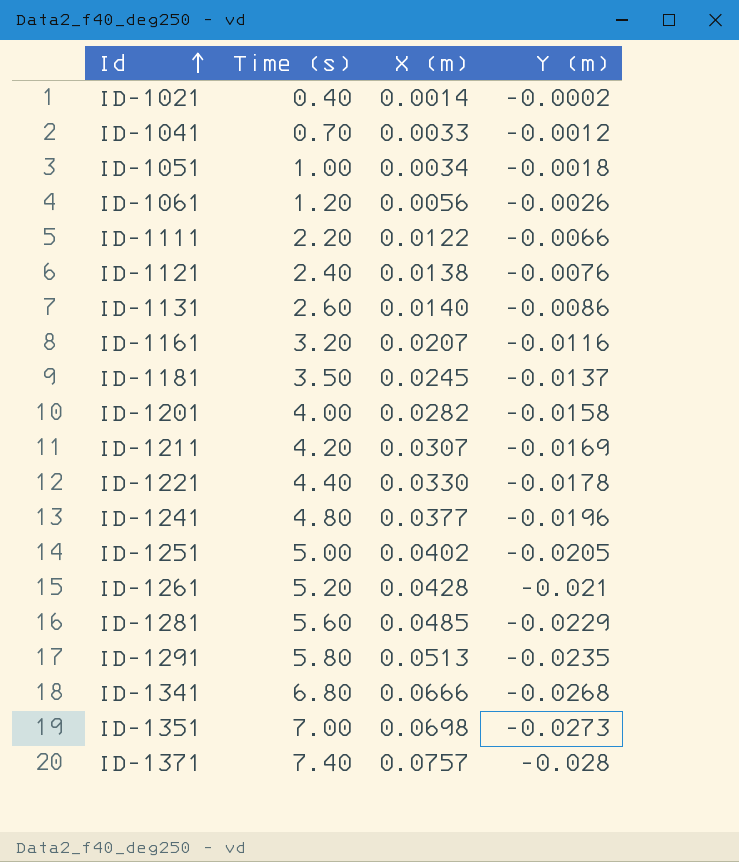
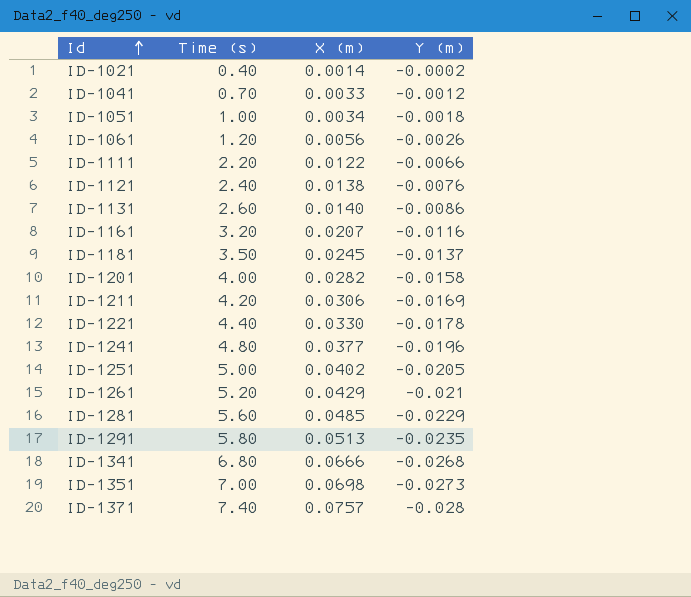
ID-1211 | X (m): 0.0307 -> 0.0306
ID-1261 | X (m): 0.0428 -> 0.0429

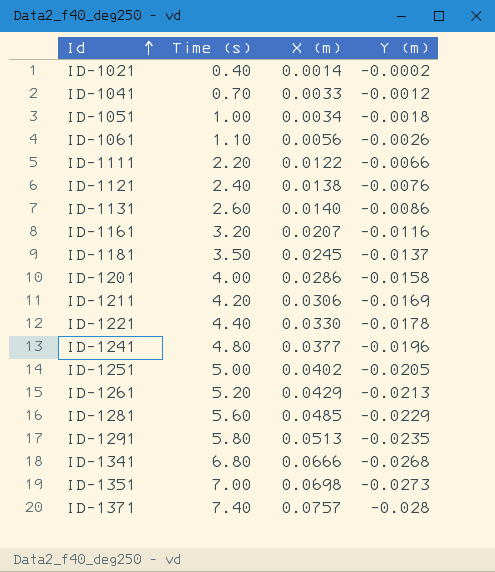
ID-1061 | Time (s): 1.20 -> 1.10
ID-1201 | X (m): 0.0282 -> 0.0286
ID-1261 | Y (m): -0.021 -> -0.0213

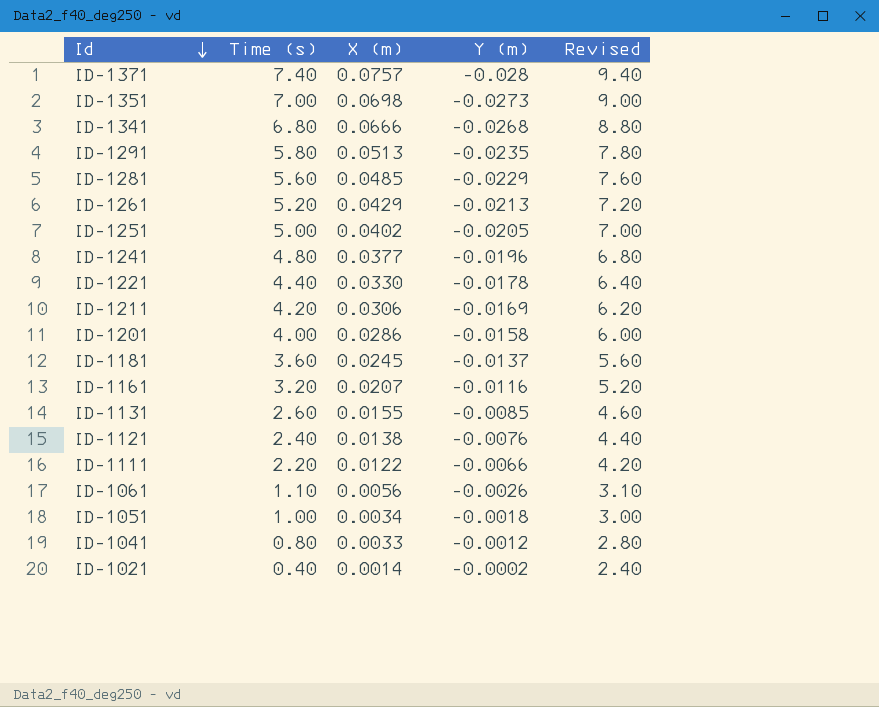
row order: Id ascending -> Id descending
column Revised | formula: none -> [Time (s)] + 2
ID-1181 | Time (s): 3.50 -> 3.60
ID-1131 | X (m): 0.0140 -> 0.0155
ID-1131 | Y (m): -0.0086 -> -0.0085
ID-1041 | Time (s): 0.70 -> 0.80

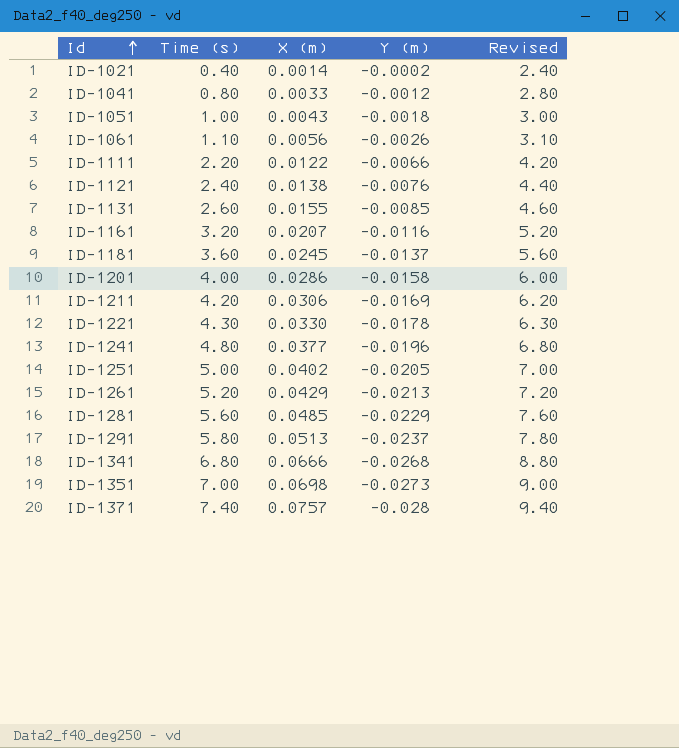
row order: Id descending -> Id ascending
ID-1051 | X (m): 0.0034 -> 0.0043
ID-1221 | Time (s): 4.40 -> 4.30
ID-1221 | Revised: 6.40 -> 6.30
ID-1291 | Y (m): -0.0235 -> -0.0237

